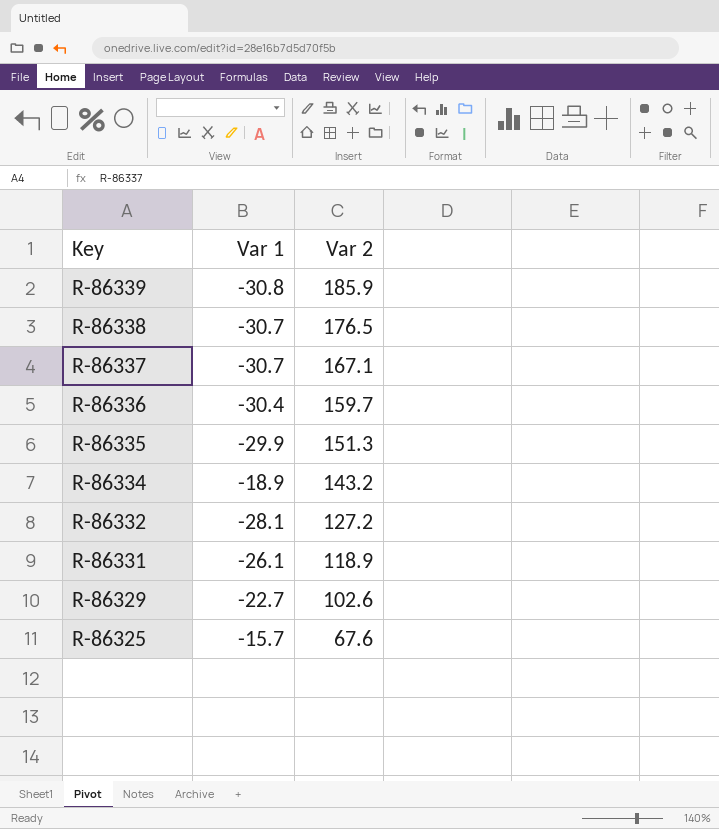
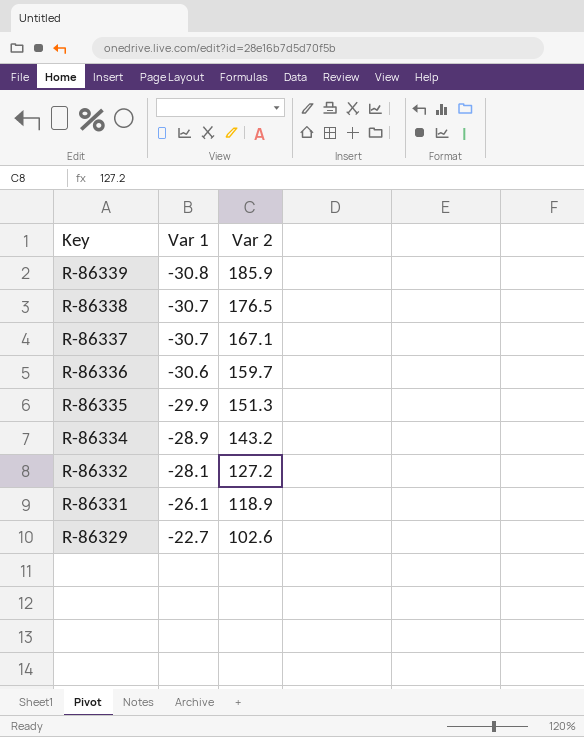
row R-86325: -15.7 | 67.6 -> none
R-86336 | Var 1: -30.4 -> -30.6
R-86334 | Var 1: -18.9 -> -28.9

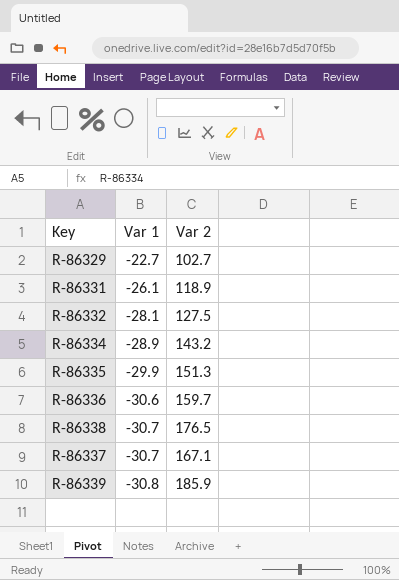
row order: Key descending -> Var 1 descending
R-86329 | Var 2: 102.6 -> 102.7
R-86332 | Var 2: 127.2 -> 127.5

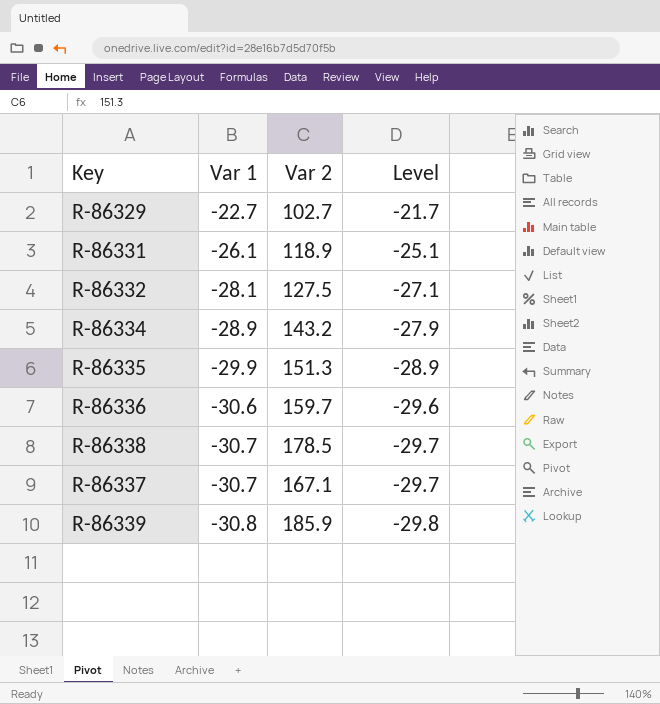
column Level | formula: none -> [Var 1] + 1
R-86338 | Var 2: 176.5 -> 178.5

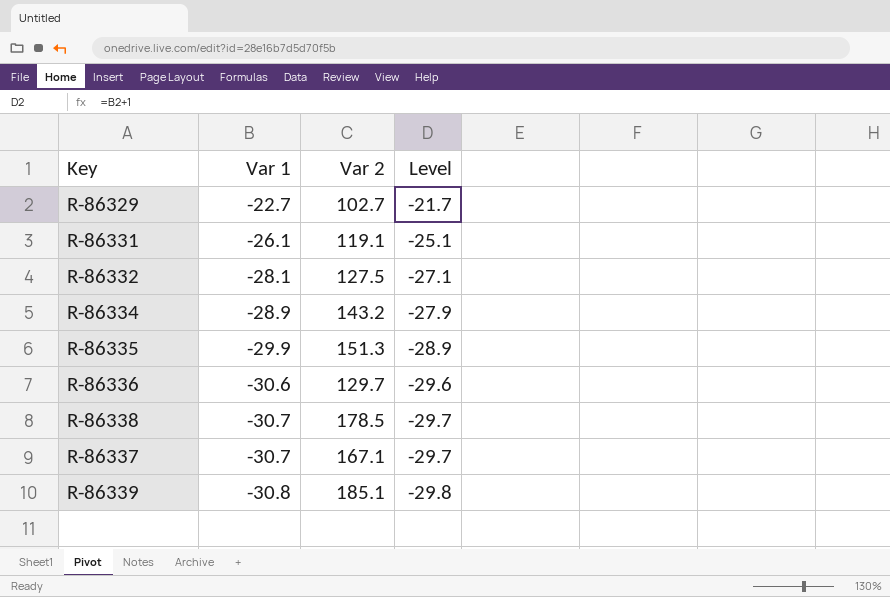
R-86331 | Var 2: 118.9 -> 119.1
R-86336 | Var 2: 159.7 -> 129.7
R-86339 | Var 2: 185.9 -> 185.1

